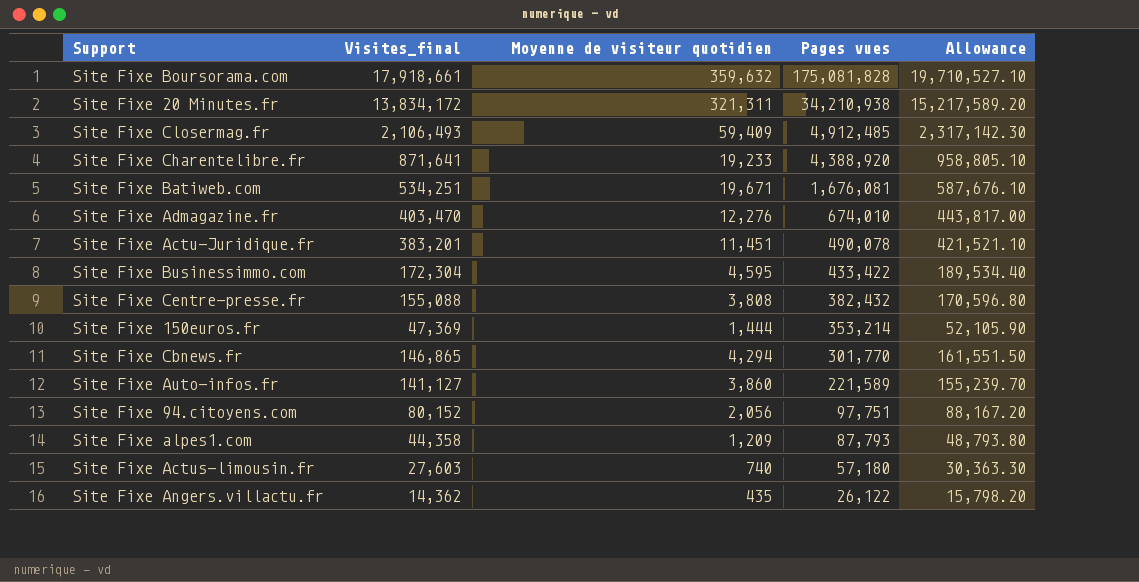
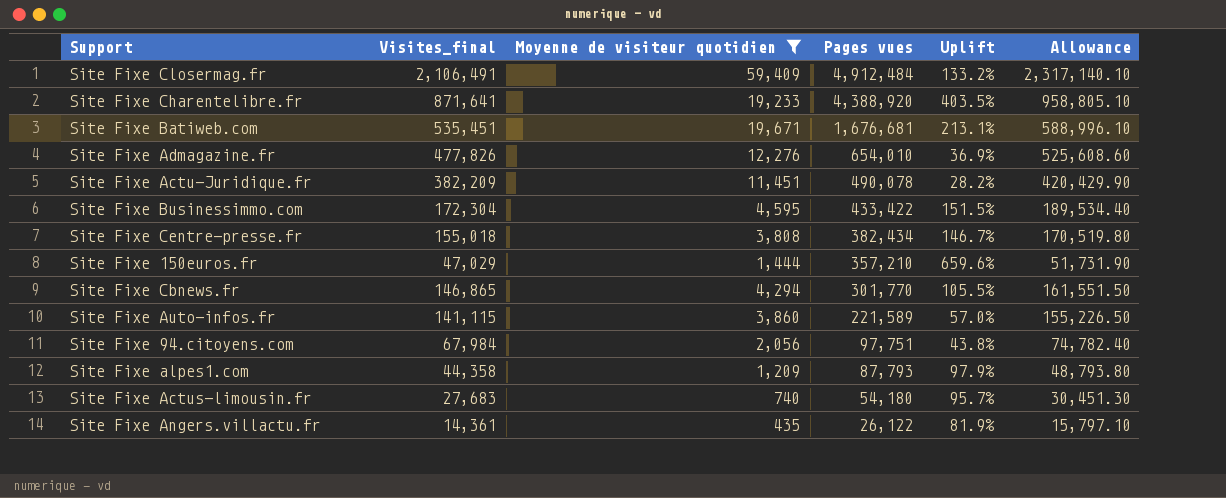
filter: none -> Moyenne de visiteur quotidien <= 59,409
column Uplift | formula: none -> ([Pages vues] - [Visites_final]) / [Visites_final]
Site Fixe Closermag.fr | Visites_final: 2,106,493 -> 2,106,491
Site Fixe Closermag.fr | Pages vues: 4,912,485 -> 4,912,484
Site Fixe Closermag.fr | Allowance: 2,317,142.30 -> 2,317,140.10
Site Fixe Batiweb.com | Visites_final: 534,251 -> 535,451
Site Fixe Batiweb.com | Pages vues: 1,676,081 -> 1,676,681
Site Fixe Batiweb.com | Allowance: 587,676.10 -> 588,996.10
Site Fixe Admagazine.fr | Visites_final: 403,470 -> 477,826
Site Fixe Admagazine.fr | Pages vues: 674,010 -> 654,010
Site Fixe Admagazine.fr | Allowance: 443,817.00 -> 525,608.60
Site Fixe Actu-Juridique.fr | Visites_final: 383,201 -> 382,209
Site Fixe Actu-Juridique.fr | Allowance: 421,521.10 -> 420,429.90
Site Fixe Centre-presse.fr | Visites_final: 155,088 -> 155,018
Site Fixe Centre-presse.fr | Pages vues: 382,432 -> 382,434
Site Fixe Centre-presse.fr | Allowance: 170,596.80 -> 170,519.80
Site Fixe 150euros.fr | Visites_final: 47,369 -> 47,029
Site Fixe 150euros.fr | Pages vues: 353,214 -> 357,210
Site Fixe 150euros.fr | Allowance: 52,105.90 -> 51,731.90
Site Fixe Auto-infos.fr | Visites_final: 141,127 -> 141,115
Site Fixe Auto-infos.fr | Allowance: 155,239.70 -> 155,226.50
Site Fixe 94.citoyens.com | Visites_final: 80,152 -> 67,984
Site Fixe 94.citoyens.com | Allowance: 88,167.20 -> 74,782.40
Site Fixe Actus-limousin.fr | Visites_final: 27,603 -> 27,683
Site Fixe Actus-limousin.fr | Pages vues: 57,180 -> 54,180
Site Fixe Actus-limousin.fr | Allowance: 30,363.30 -> 30,451.30
Site Fixe Angers.villactu.fr | Visites_final: 14,362 -> 14,361
Site Fixe Angers.villactu.fr | Allowance: 15,798.20 -> 15,797.10

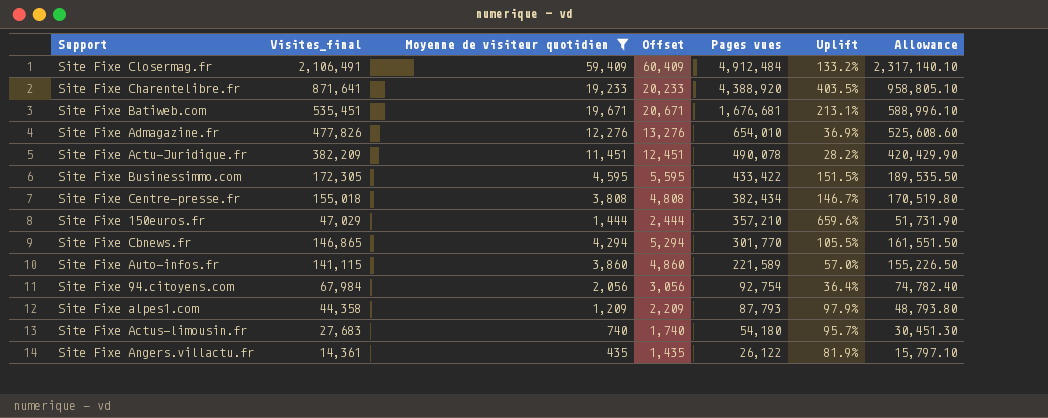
column Offset | formula: none -> [Moyenne de visiteur quotidien] + 1000
Site Fixe Businessimmo.com | Visites_final: 172,304 -> 172,305
Site Fixe Businessimmo.com | Allowance: 189,534.40 -> 189,535.50
Site Fixe 94.citoyens.com | Pages vues: 97,751 -> 92,754
Site Fixe 94.citoyens.com | Uplift: 43.8% -> 36.4%

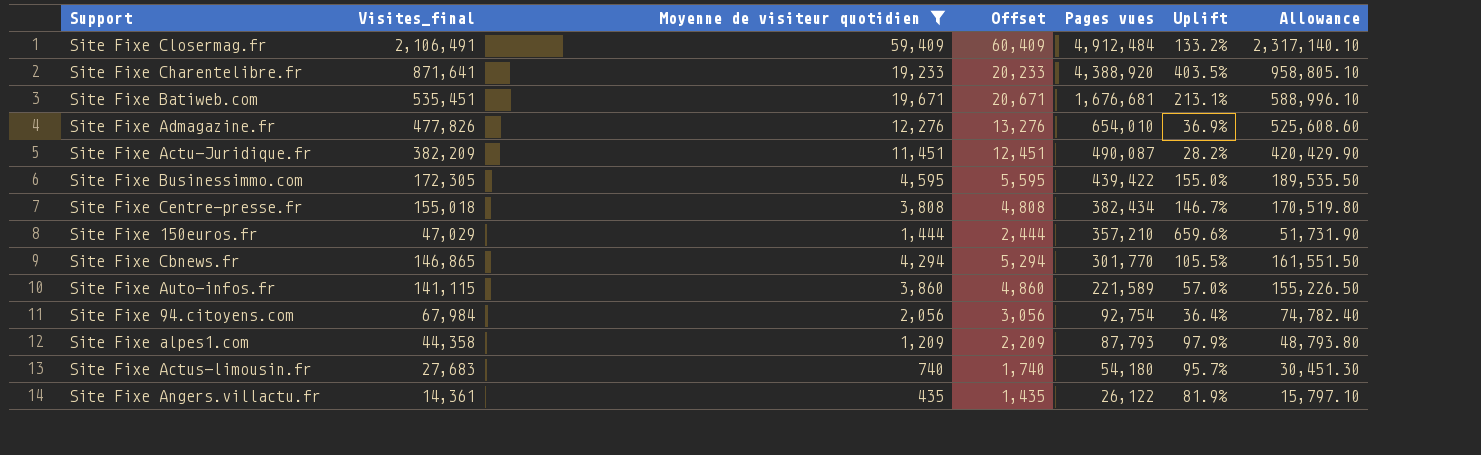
Site Fixe Actu-Juridique.fr | Pages vues: 490,078 -> 490,087
Site Fixe Businessimmo.com | Pages vues: 433,422 -> 439,422
Site Fixe Businessimmo.com | Uplift: 151.5% -> 155.0%

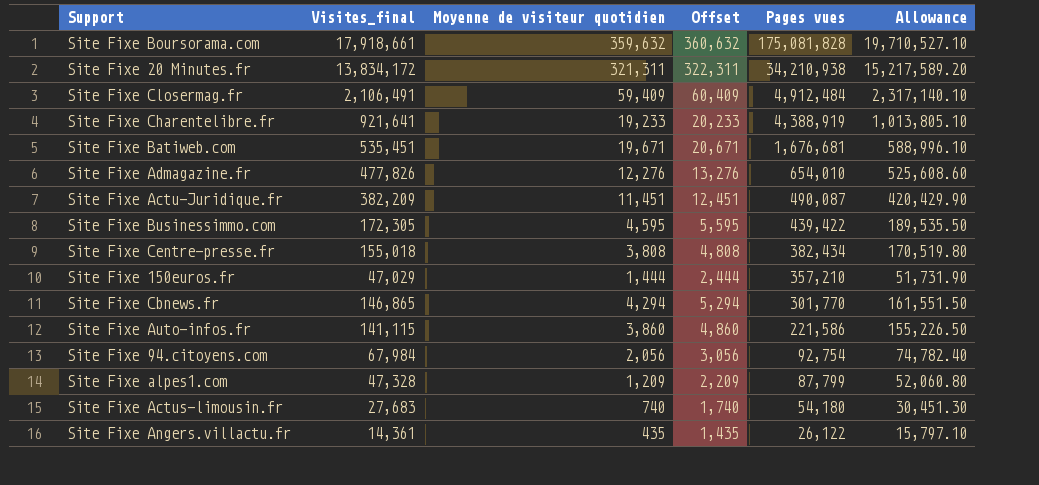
filter: Moyenne de visiteur quotidien <= 59,409 -> none
column Uplift | formula: ([Pages vues] - [Visites_final]) / [Visites_final] -> none
Site Fixe Charentelibre.fr | Visites_final: 871,641 -> 921,641
Site Fixe Charentelibre.fr | Pages vues: 4,388,920 -> 4,388,919
Site Fixe Charentelibre.fr | Allowance: 958,805.10 -> 1,013,805.10
Site Fixe Auto-infos.fr | Pages vues: 221,589 -> 221,586
Site Fixe alpes1.com | Visites_final: 44,358 -> 47,328
Site Fixe alpes1.com | Pages vues: 87,793 -> 87,799
Site Fixe alpes1.com | Allowance: 48,793.80 -> 52,060.80

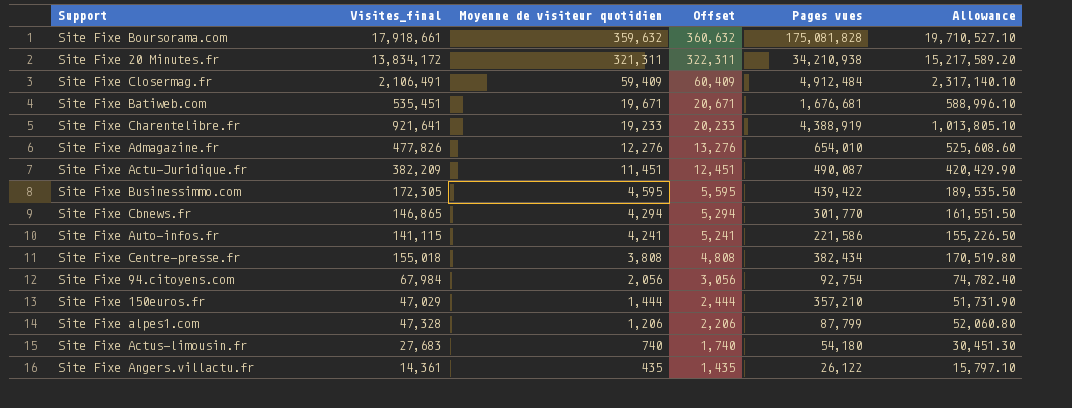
row order: Pages vues descending -> Moyenne de visiteur quotidien descending
Site Fixe Auto-infos.fr | Moyenne de visiteur quotidien: 3,860 -> 4,241
Site Fixe Auto-infos.fr | Offset: 4,860 -> 5,241
Site Fixe alpes1.com | Moyenne de visiteur quotidien: 1,209 -> 1,206
Site Fixe alpes1.com | Offset: 2,209 -> 2,206

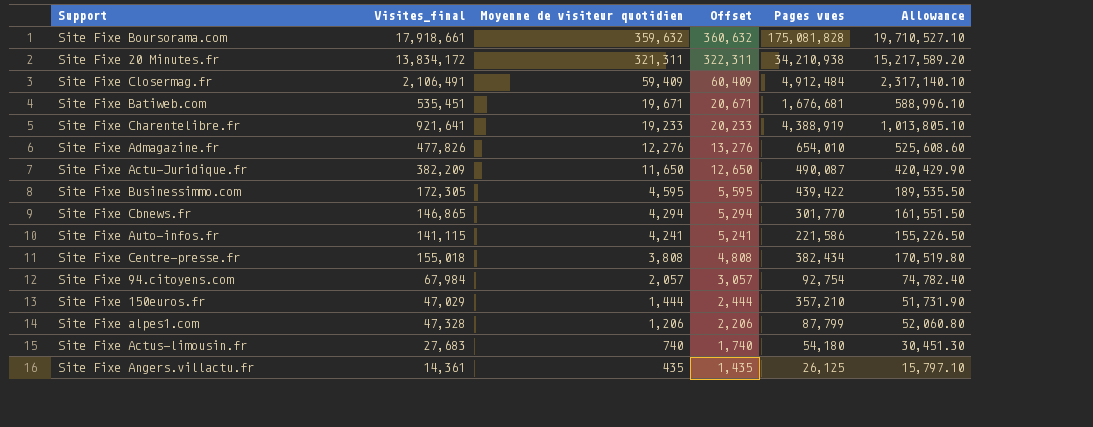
Site Fixe Actu-Juridique.fr | Moyenne de visiteur quotidien: 11,451 -> 11,650
Site Fixe Actu-Juridique.fr | Offset: 12,451 -> 12,650
Site Fixe 94.citoyens.com | Moyenne de visiteur quotidien: 2,056 -> 2,057
Site Fixe 94.citoyens.com | Offset: 3,056 -> 3,057
Site Fixe Angers.villactu.fr | Pages vues: 26,122 -> 26,125

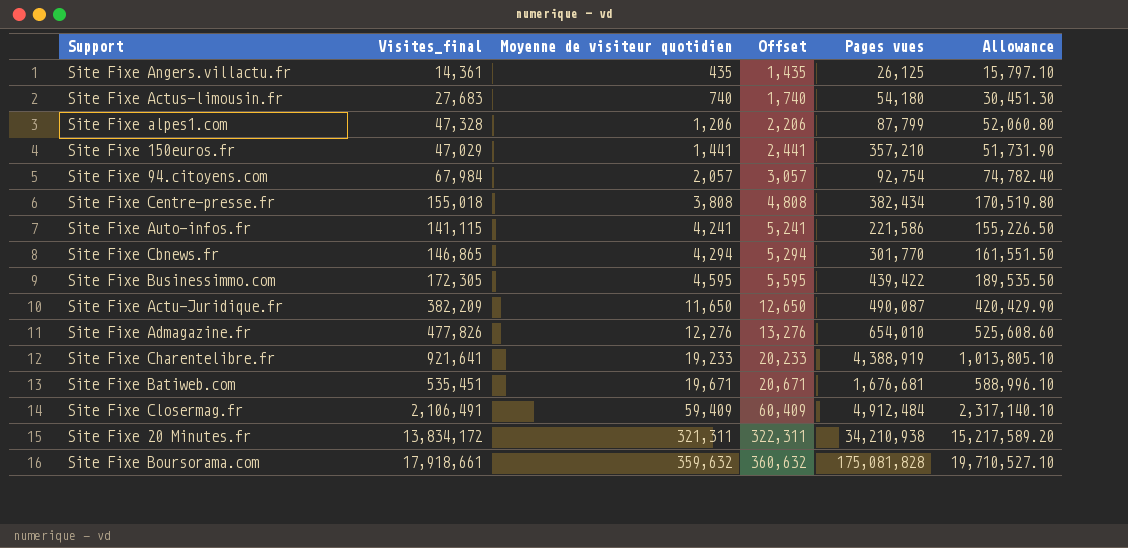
row order: Moyenne de visiteur quotidien descending -> Moyenne de visiteur quotidien ascending
Site Fixe 150euros.fr | Moyenne de visiteur quotidien: 1,444 -> 1,441
Site Fixe 150euros.fr | Offset: 2,444 -> 2,441

